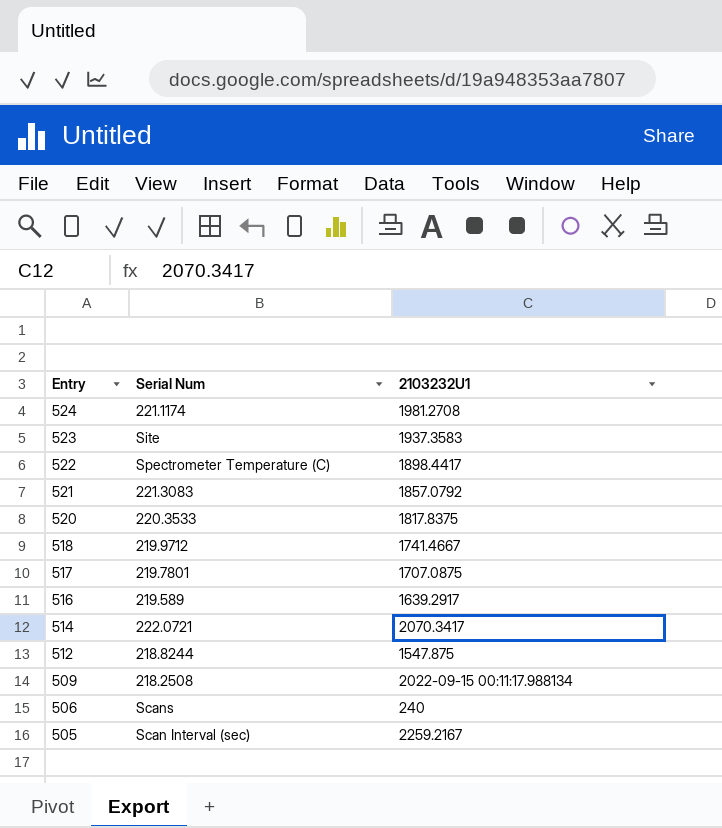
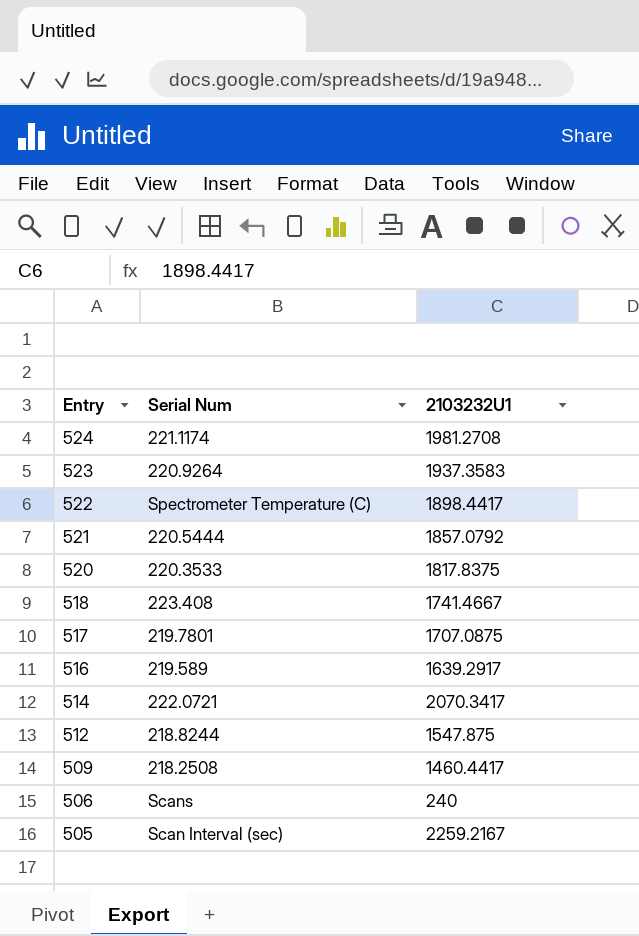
523 | Serial Num: Site -> 220.9264
521 | Serial Num: 221.3083 -> 220.5444
518 | Serial Num: 219.9712 -> 223.408
509 | 2103232U1: 2022-09-15 00:11:17.988134 -> 1460.4417

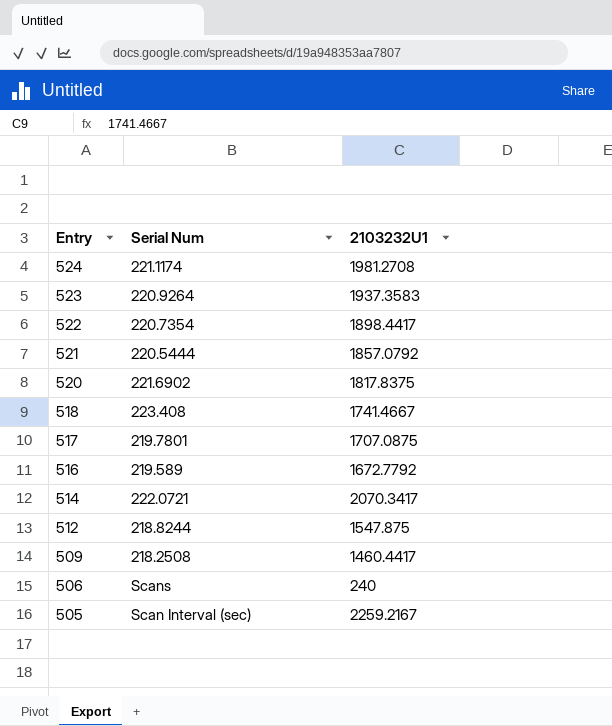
522 | Serial Num: Spectrometer Temperature (C) -> 220.7354
520 | Serial Num: 220.3533 -> 221.6902
516 | 2103232U1: 1639.2917 -> 1672.7792

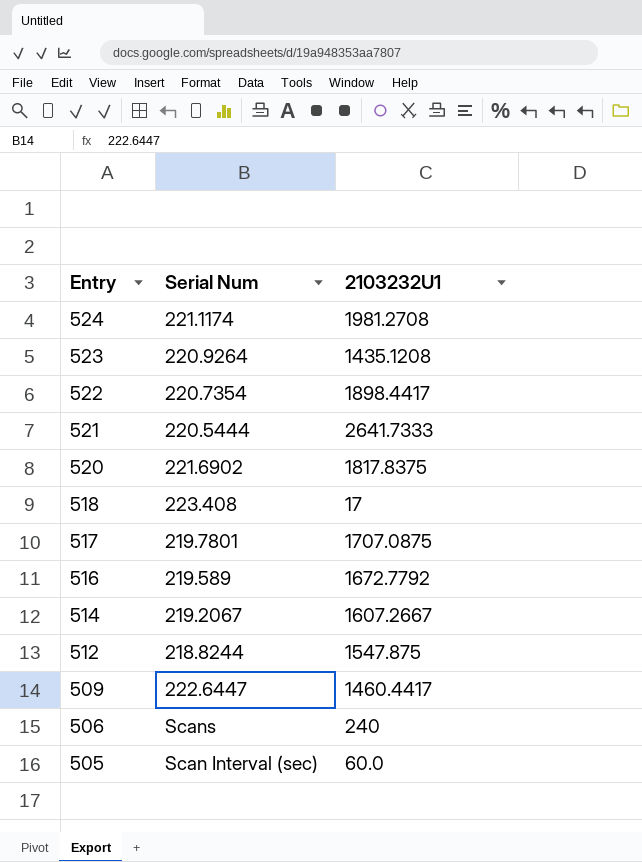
523 | 2103232U1: 1937.3583 -> 1435.1208
521 | 2103232U1: 1857.0792 -> 2641.7333
518 | 2103232U1: 1741.4667 -> 17
514 | Serial Num: 222.0721 -> 219.2067
514 | 2103232U1: 2070.3417 -> 1607.2667
509 | Serial Num: 218.2508 -> 222.6447
505 | 2103232U1: 2259.2167 -> 60.0

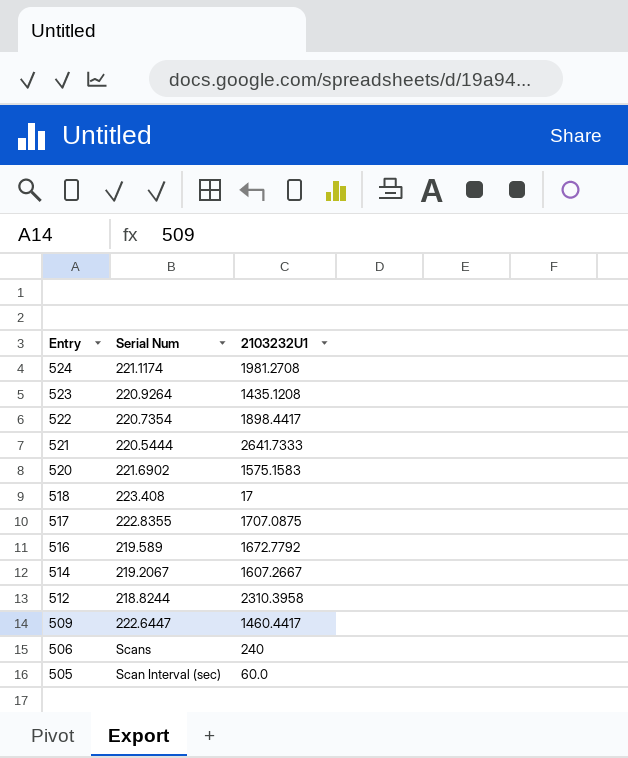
520 | 2103232U1: 1817.8375 -> 1575.1583
517 | Serial Num: 219.7801 -> 222.8355
512 | 2103232U1: 1547.875 -> 2310.3958

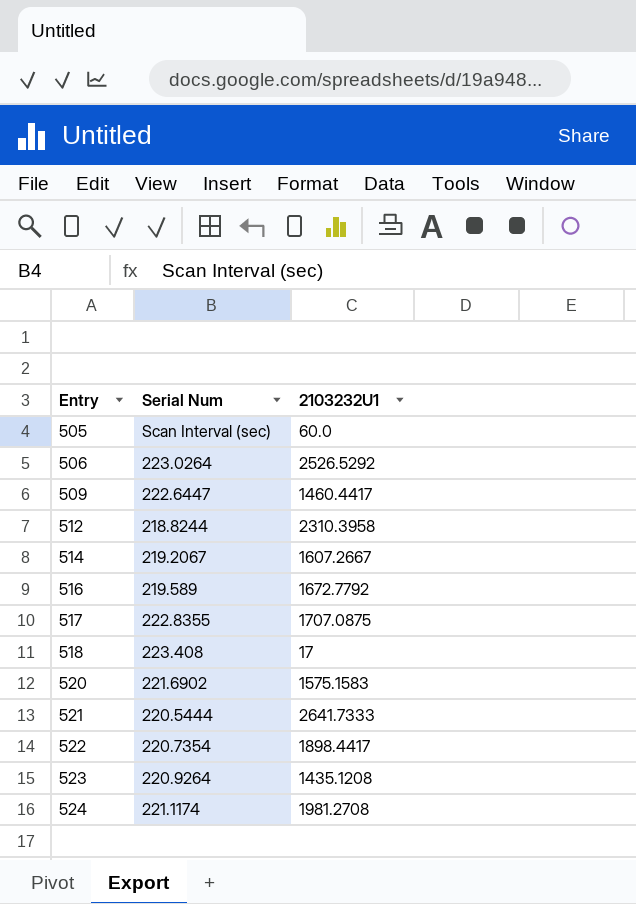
row order: Entry descending -> Entry ascending
506 | Serial Num: Scans -> 223.0264
506 | 2103232U1: 240 -> 2526.5292

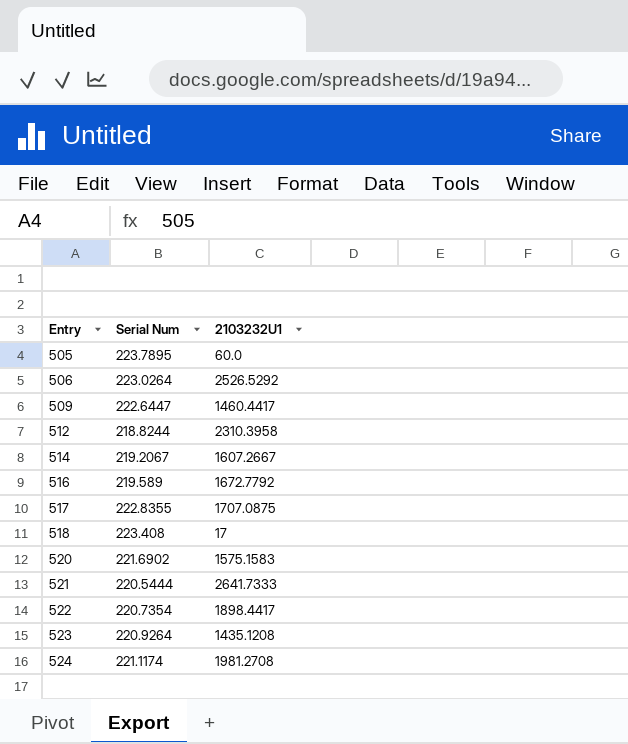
505 | Serial Num: Scan Interval (sec) -> 223.7895

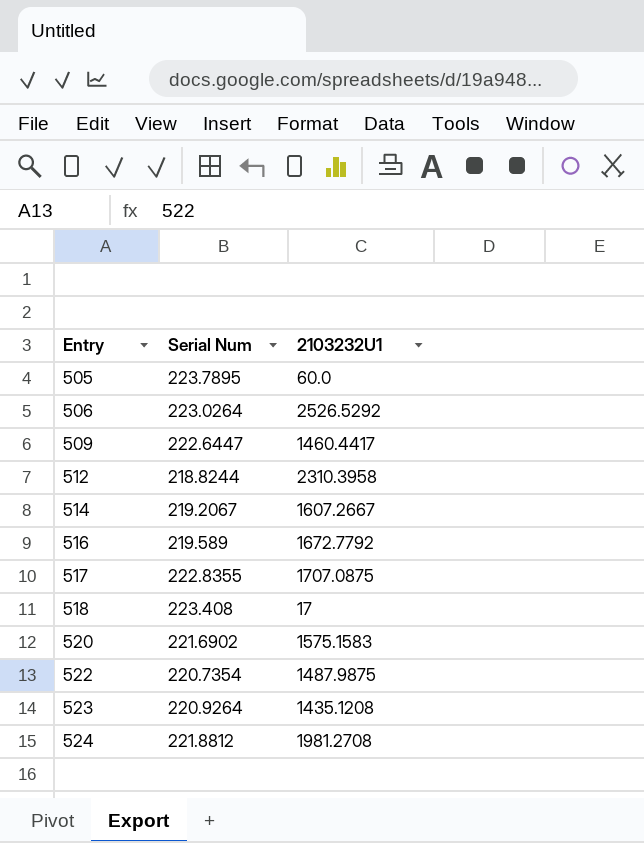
row 521: 220.5444 | 2641.7333 -> none
522 | 2103232U1: 1898.4417 -> 1487.9875
524 | Serial Num: 221.1174 -> 221.8812

